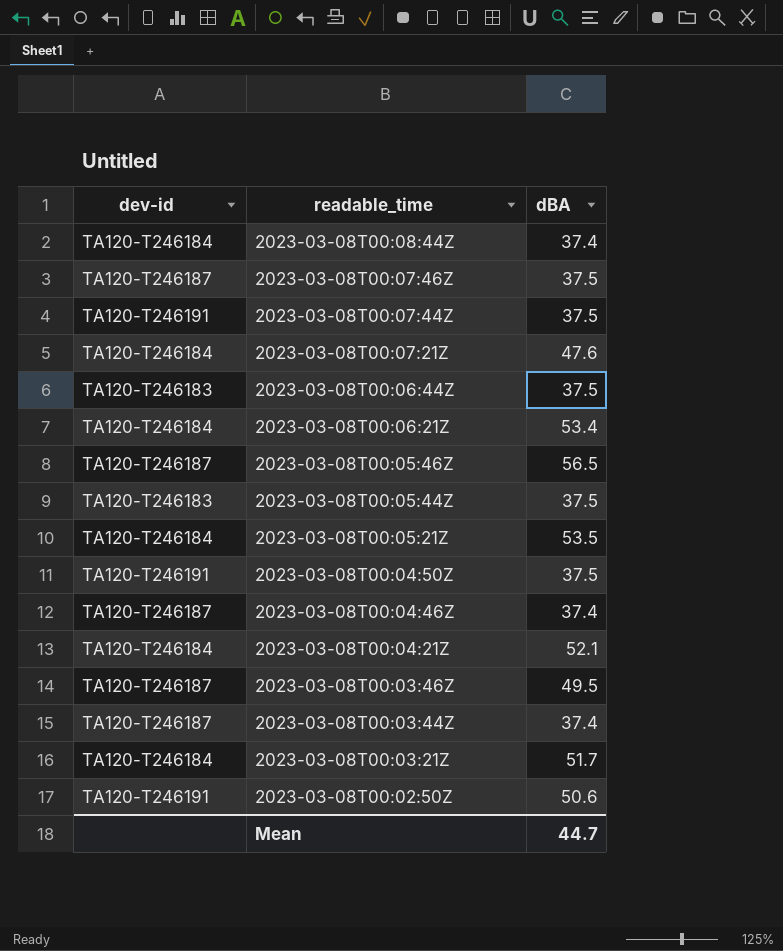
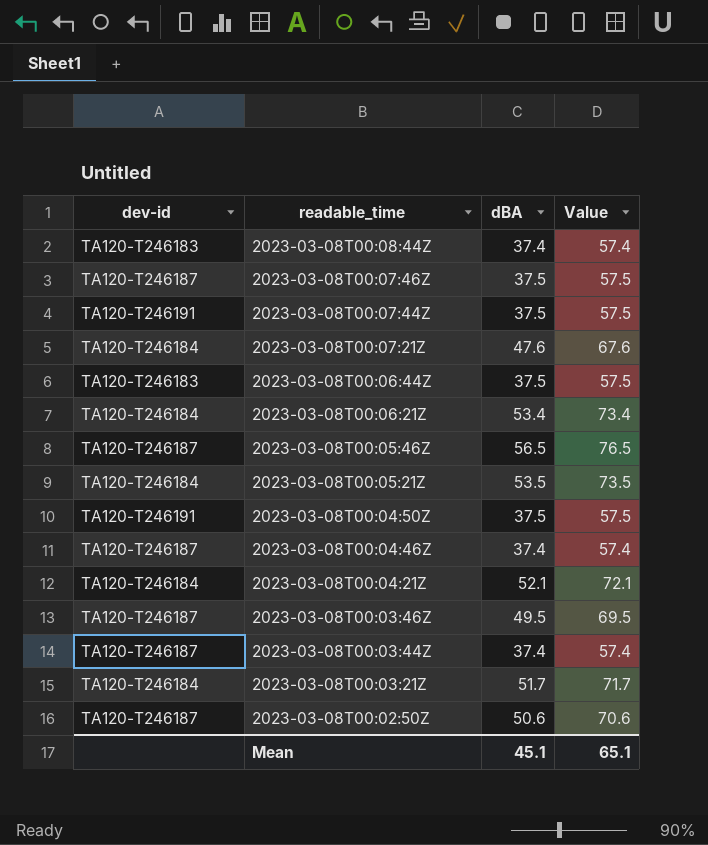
column Value | formula: none -> [dBA] + 20
row 2023-03-08T00:05:44Z: TA120-T246183 | 37.5 -> none
2023-03-08T00:08:44Z | dev-id: TA120-T246184 -> TA120-T246183
2023-03-08T00:02:50Z | dev-id: TA120-T246191 -> TA120-T246187
Mean | dBA: 44.7 -> 45.1

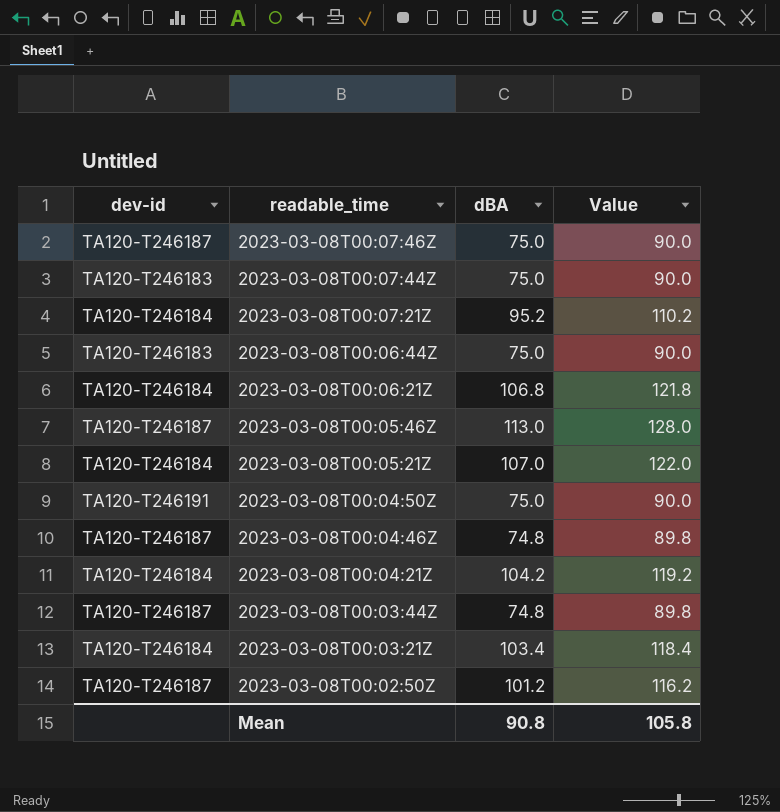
column Value | formula: [dBA] + 20 -> [dBA] + 15
row 2023-03-08T00:08:44Z: TA120-T246183 | 37.4 | 57.4 -> none
row 2023-03-08T00:03:46Z: TA120-T246187 | 49.5 | 69.5 -> none
2023-03-08T00:07:46Z | dBA: 37.5 -> 75.0
2023-03-08T00:07:44Z | dev-id: TA120-T246191 -> TA120-T246183
2023-03-08T00:07:44Z | dBA: 37.5 -> 75.0
2023-03-08T00:07:21Z | dBA: 47.6 -> 95.2
2023-03-08T00:06:44Z | dBA: 37.5 -> 75.0
2023-03-08T00:06:21Z | dBA: 53.4 -> 106.8
2023-03-08T00:05:46Z | dBA: 56.5 -> 113.0
2023-03-08T00:05:21Z | dBA: 53.5 -> 107.0
2023-03-08T00:04:50Z | dBA: 37.5 -> 75.0
2023-03-08T00:04:46Z | dBA: 37.4 -> 74.8
2023-03-08T00:04:21Z | dBA: 52.1 -> 104.2
2023-03-08T00:03:44Z | dBA: 37.4 -> 74.8
2023-03-08T00:03:21Z | dBA: 51.7 -> 103.4
2023-03-08T00:02:50Z | dBA: 50.6 -> 101.2
Mean | dBA: 45.1 -> 90.8
Mean | Value: 65.1 -> 105.8

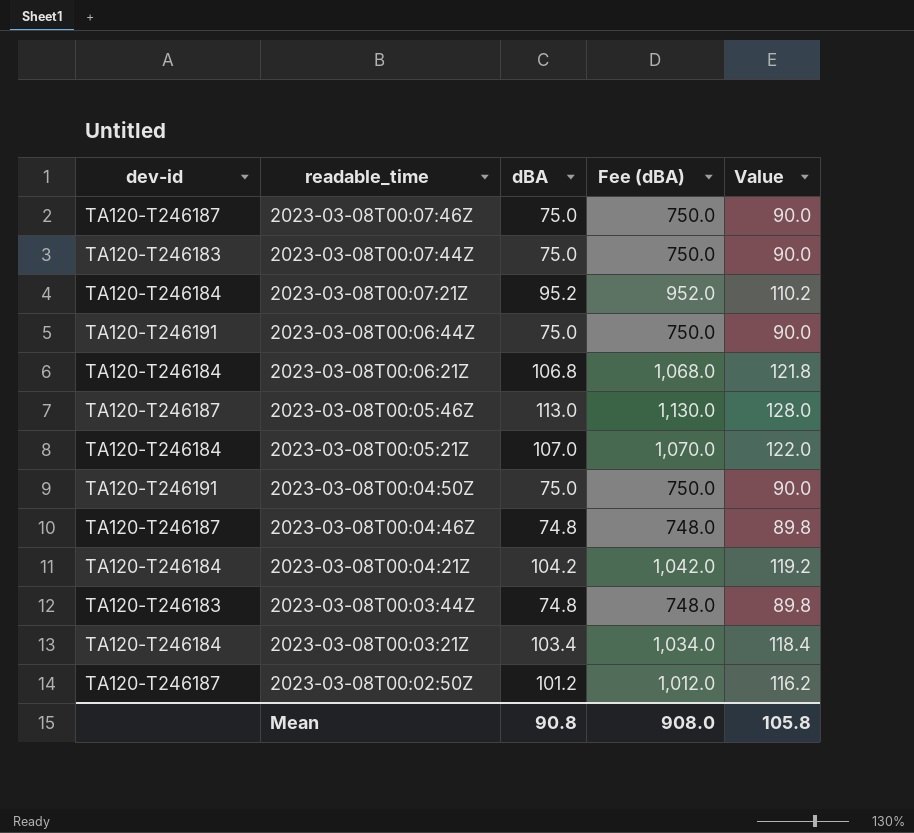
column Fee (dBA) | formula: none -> [dBA] * 10
2023-03-08T00:06:44Z | dev-id: TA120-T246183 -> TA120-T246191
2023-03-08T00:03:44Z | dev-id: TA120-T246187 -> TA120-T246183

